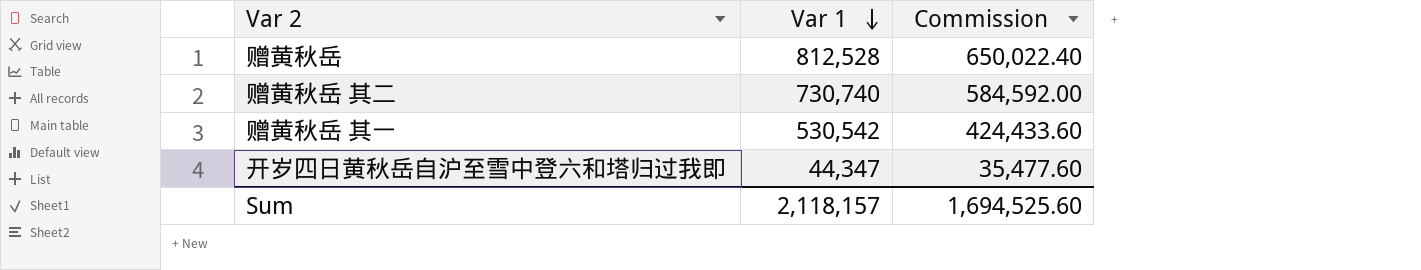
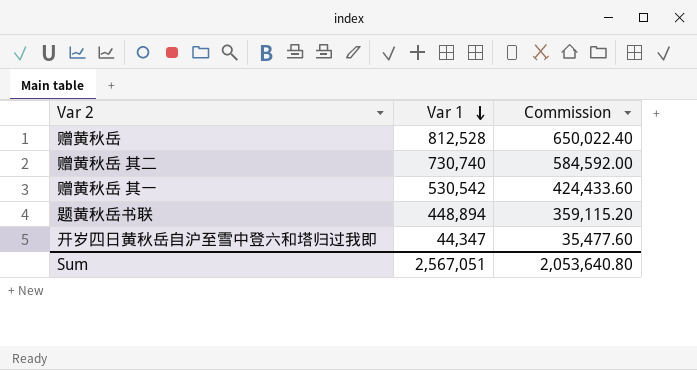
row 题黄秋岳书联: none -> 448,894 | 359,115.20
Sum | Var 1: 2,118,157 -> 2,567,051
Sum | Commission: 1,694,525.60 -> 2,053,640.80

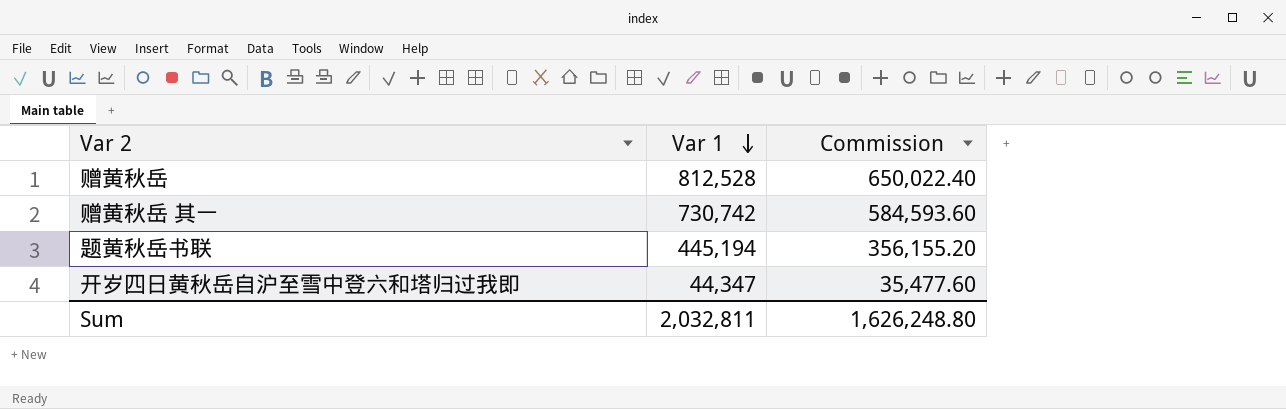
row 赠黄秋岳 其二: 730,740 | 584,592.00 -> none
赠黄秋岳 其一 | Var 1: 530,542 -> 730,742
赠黄秋岳 其一 | Commission: 424,433.60 -> 584,593.60
题黄秋岳书联 | Var 1: 448,894 -> 445,194
题黄秋岳书联 | Commission: 359,115.20 -> 356,155.20
Sum | Var 1: 2,567,051 -> 2,032,811
Sum | Commission: 2,053,640.80 -> 1,626,248.80

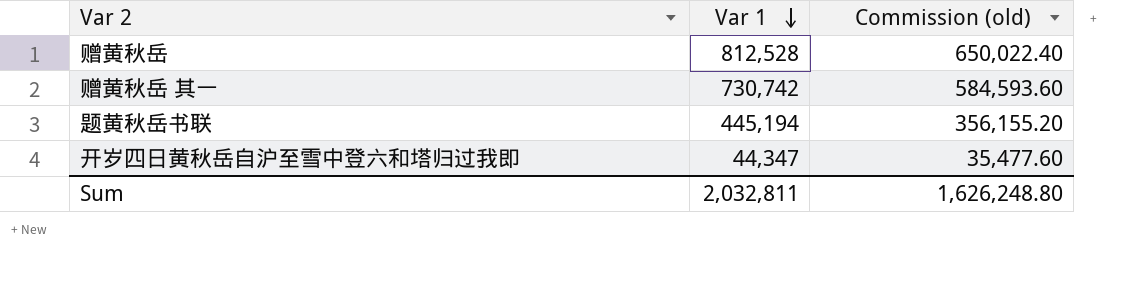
column name: Commission -> Commission (old)

